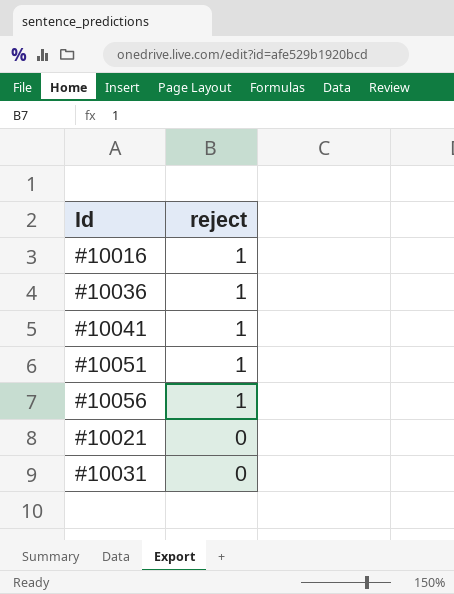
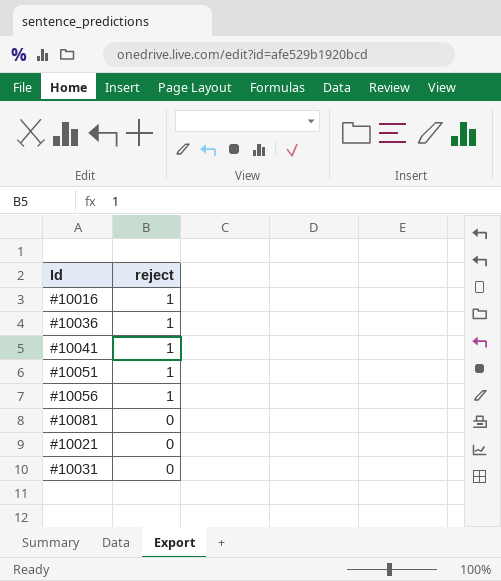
row #10081: none -> 0

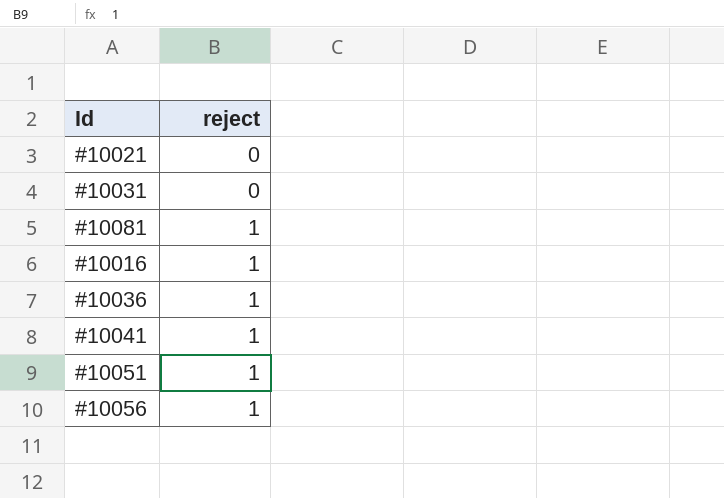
row order: reject descending -> reject ascending
#10081 | reject: 0 -> 1

